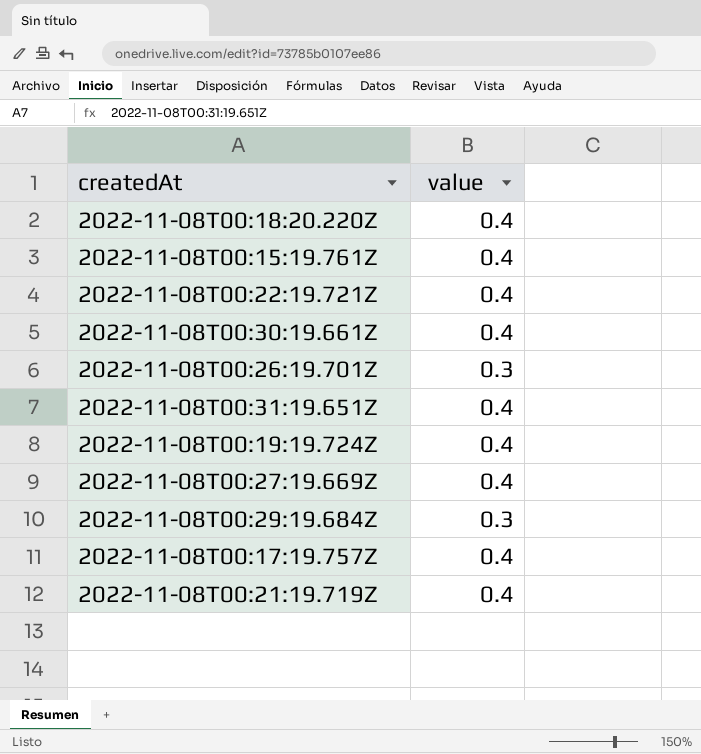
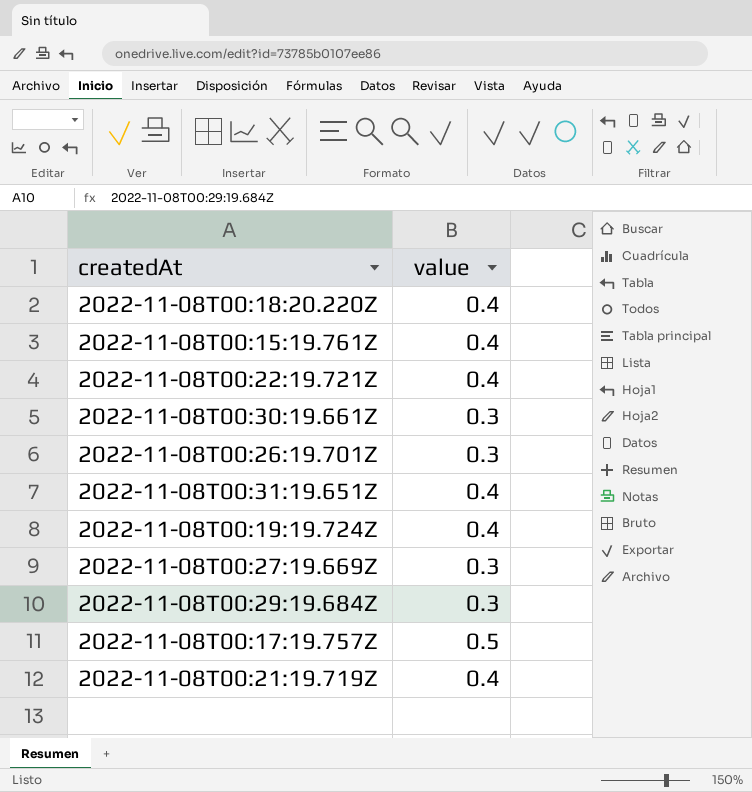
2022-11-08T00:30:19.661Z | value: 0.4 -> 0.3
2022-11-08T00:27:19.669Z | value: 0.4 -> 0.3
2022-11-08T00:17:19.757Z | value: 0.4 -> 0.5

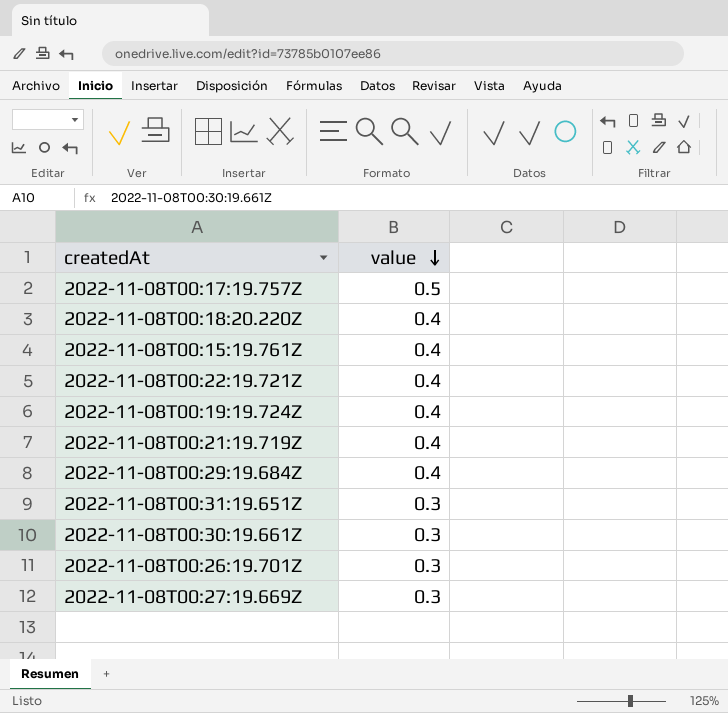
row order: none -> value descending
2022-11-08T00:29:19.684Z | value: 0.3 -> 0.4
2022-11-08T00:31:19.651Z | value: 0.4 -> 0.3

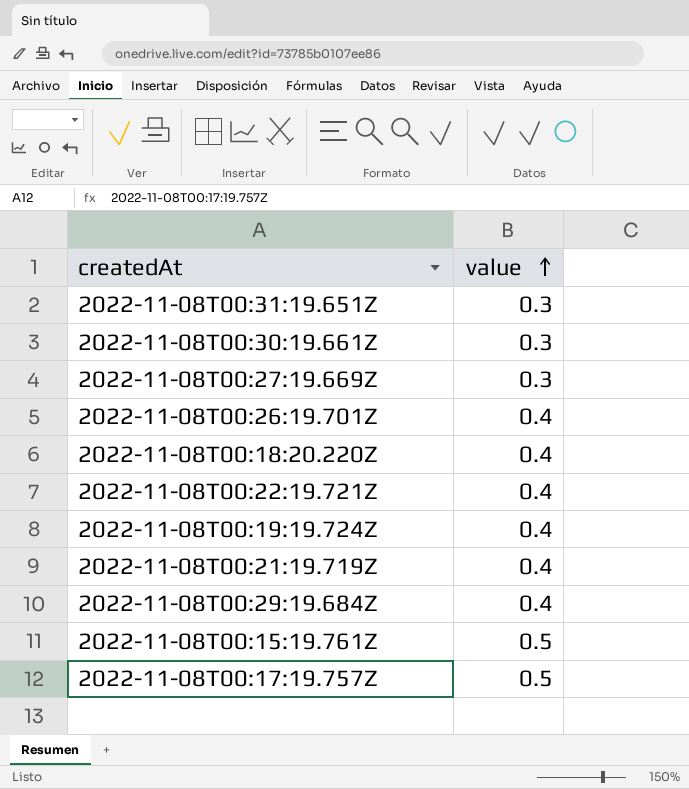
row order: value descending -> value ascending
2022-11-08T00:26:19.701Z | value: 0.3 -> 0.4
2022-11-08T00:15:19.761Z | value: 0.4 -> 0.5

